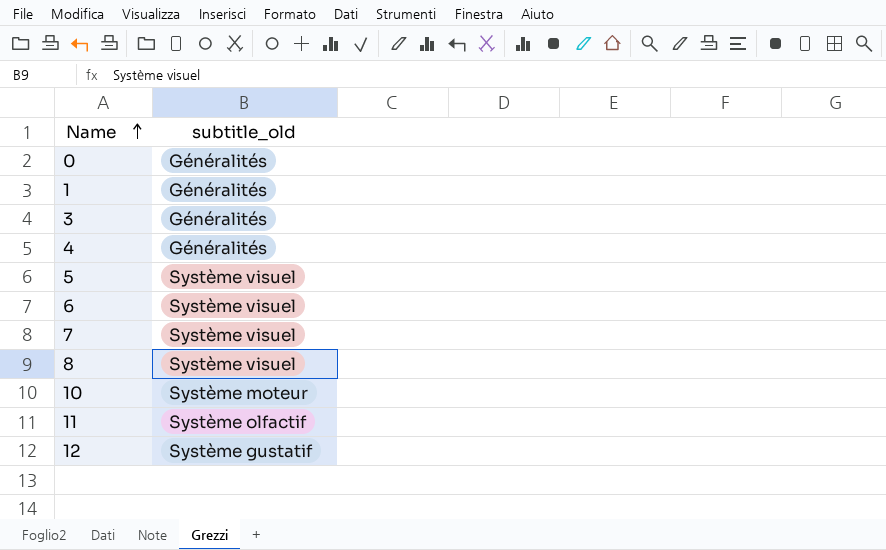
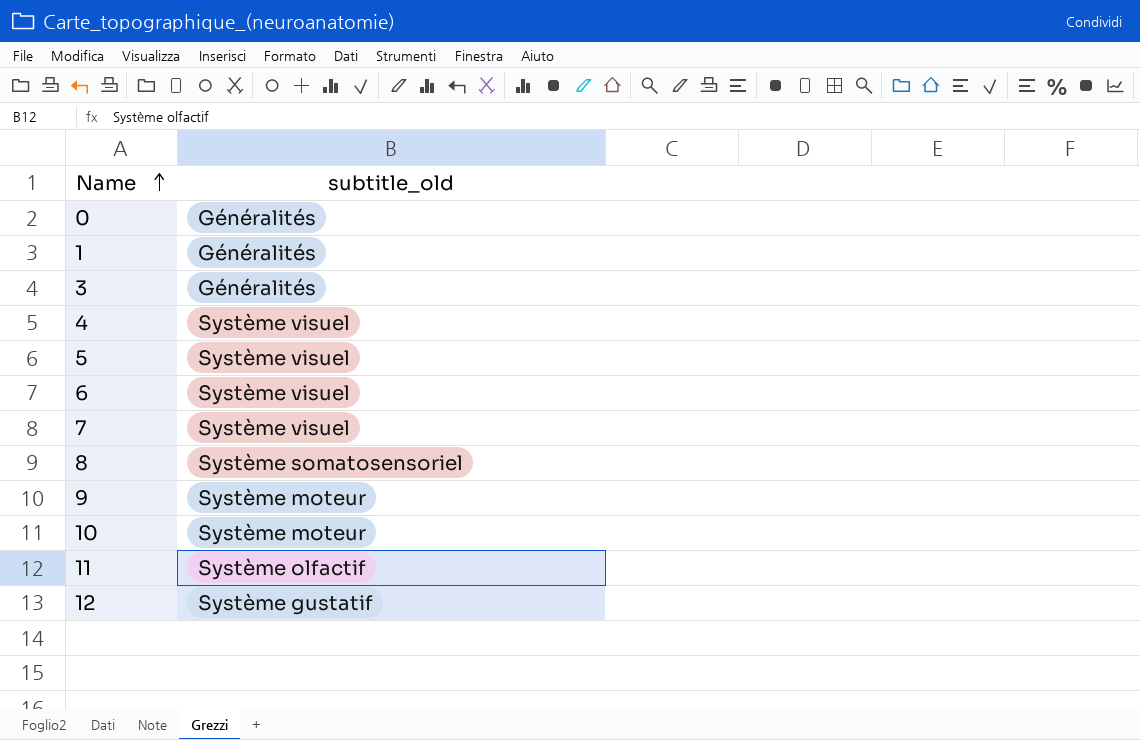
4 | subtitle_old: Généralités -> Système visuel
8 | subtitle_old: Système visuel -> Système somatosensoriel
row 9: none -> Système moteur

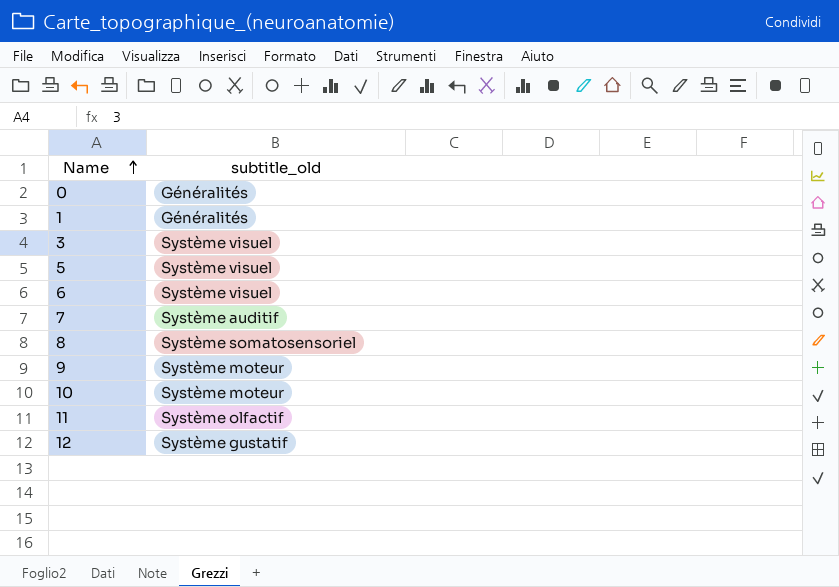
row 4: Système visuel -> none
3 | subtitle_old: Généralités -> Système visuel
7 | subtitle_old: Système visuel -> Système auditif

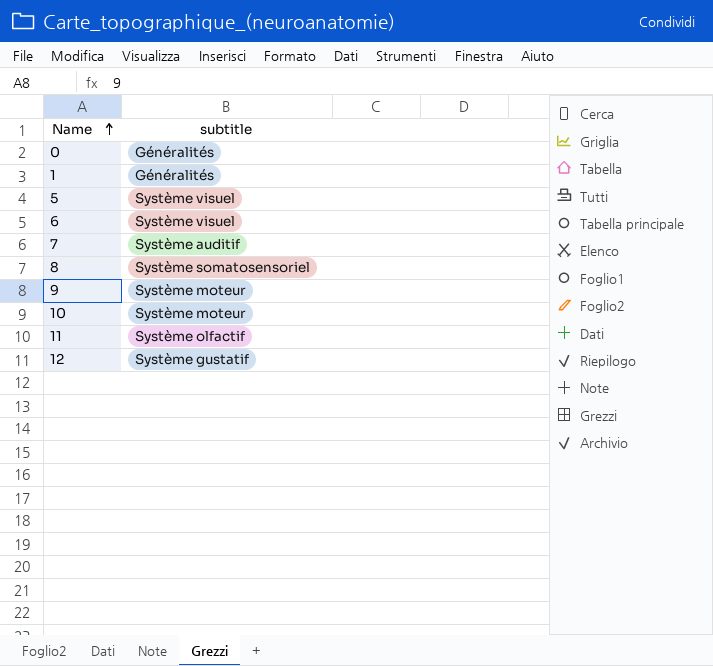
column name: subtitle_old -> subtitle
row 3: Système visuel -> none

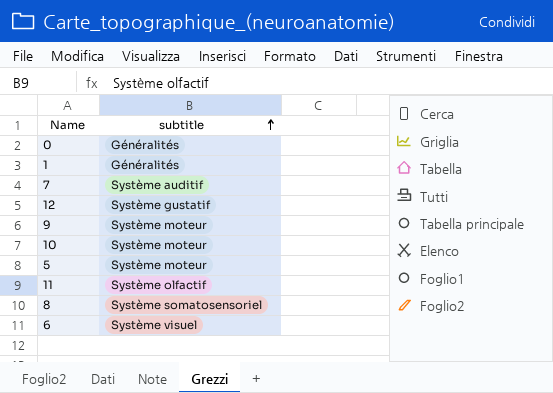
row order: Name ascending -> subtitle ascending
5 | subtitle: Système visuel -> Système moteur

